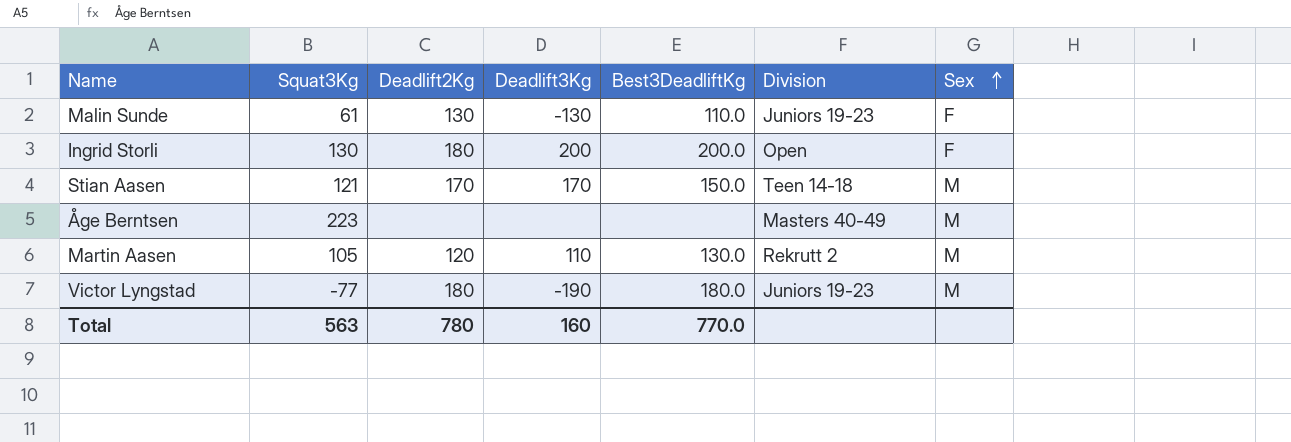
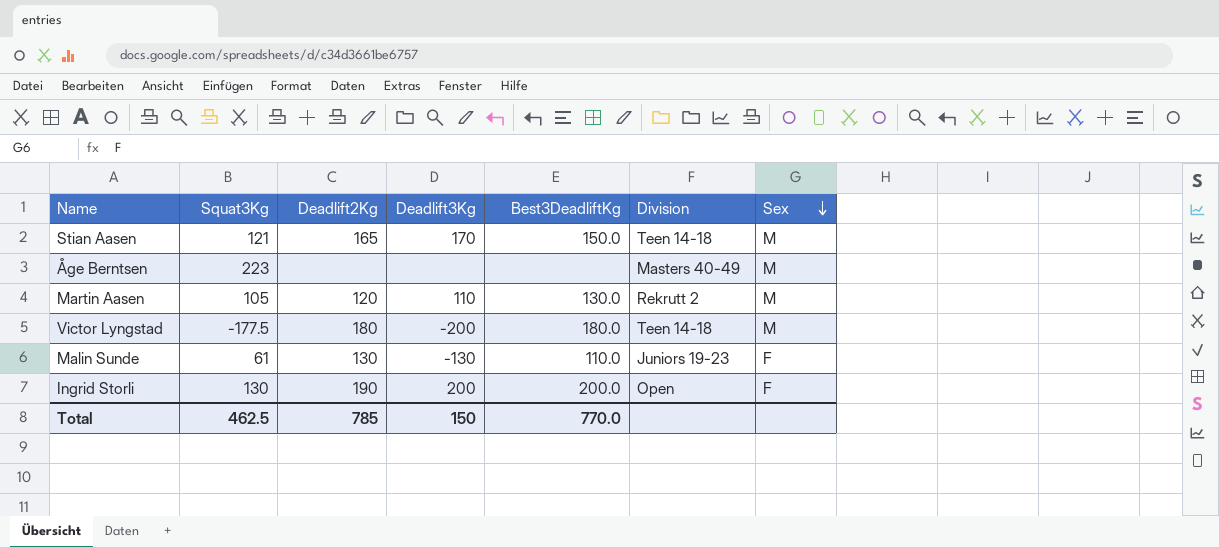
row order: Sex ascending -> Sex descending
Stian Aasen | Deadlift2Kg: 170 -> 165
Victor Lyngstad | Squat3Kg: -77 -> -177.5
Victor Lyngstad | Deadlift3Kg: -190 -> -200
Victor Lyngstad | Division: Juniors 19-23 -> Teen 14-18
Ingrid Storli | Deadlift2Kg: 180 -> 190
Total | Squat3Kg: 563 -> 462.5
Total | Deadlift2Kg: 780 -> 785
Total | Deadlift3Kg: 160 -> 150

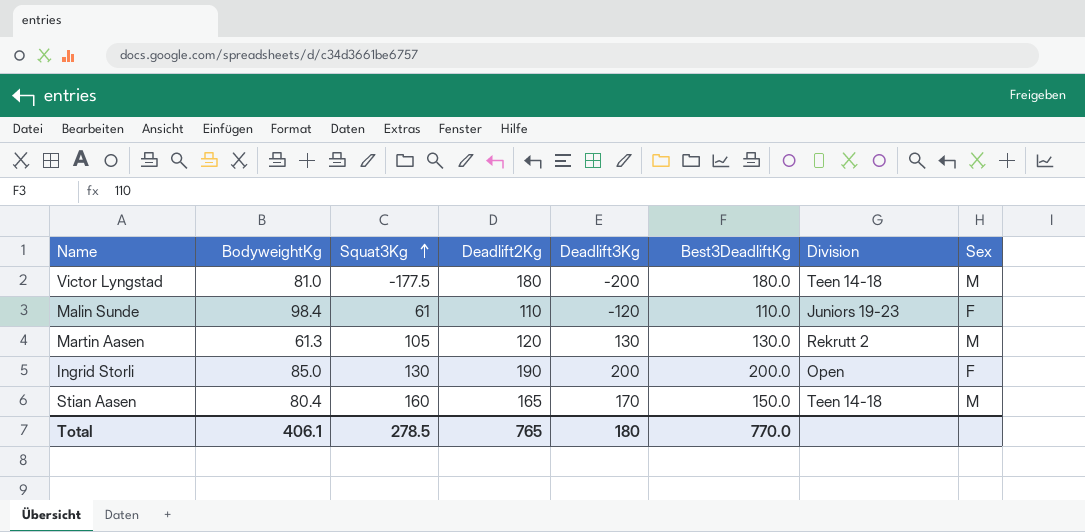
row order: Sex descending -> Squat3Kg ascending
column BodyweightKg | position: none -> 2
row Åge Berntsen: 223 | none | none | none | Masters 40-49 | M -> none
Malin Sunde | Deadlift2Kg: 130 -> 110
Malin Sunde | Deadlift3Kg: -130 -> -120
Martin Aasen | Deadlift3Kg: 110 -> 130
Stian Aasen | Squat3Kg: 121 -> 160
Total | Squat3Kg: 462.5 -> 278.5
Total | Deadlift2Kg: 785 -> 765
Total | Deadlift3Kg: 150 -> 180

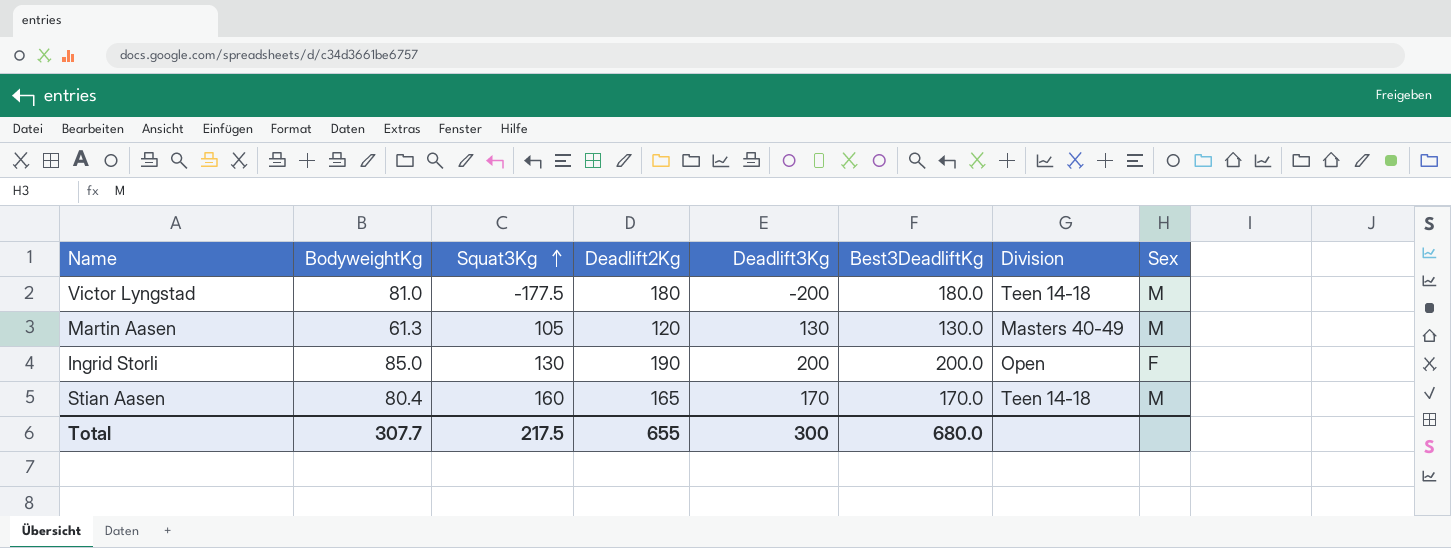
row Malin Sunde: 98.4 | 61 | 110 | -120 | 110.0 | Juniors 19-23 | F -> none
Martin Aasen | Division: Rekrutt 2 -> Masters 40-49
Stian Aasen | Best3DeadliftKg: 150.0 -> 170.0
Total | BodyweightKg: 406.1 -> 307.7
Total | Squat3Kg: 278.5 -> 217.5
Total | Deadlift2Kg: 765 -> 655
Total | Deadlift3Kg: 180 -> 300
Total | Best3DeadliftKg: 770.0 -> 680.0

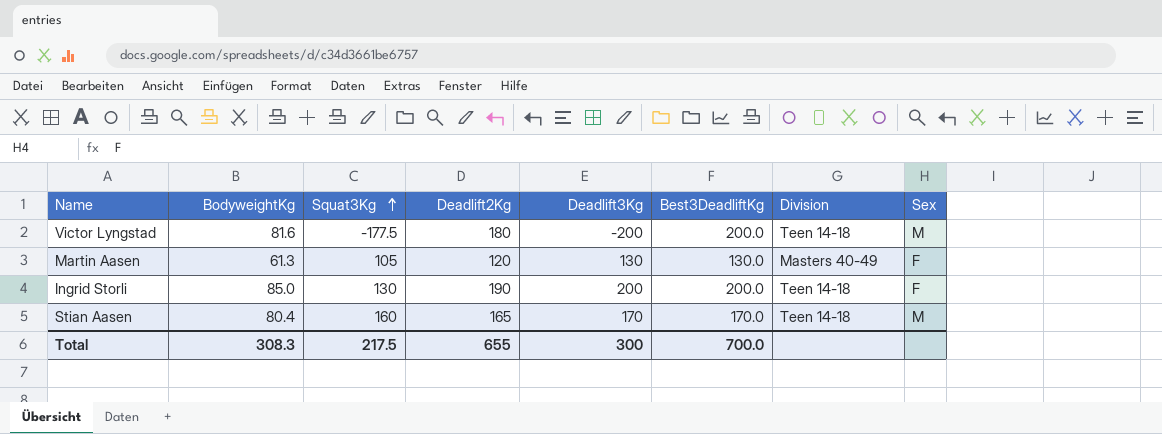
Victor Lyngstad | BodyweightKg: 81.0 -> 81.6
Victor Lyngstad | Best3DeadliftKg: 180.0 -> 200.0
Martin Aasen | Sex: M -> F
Ingrid Storli | Division: Open -> Teen 14-18
Total | BodyweightKg: 307.7 -> 308.3
Total | Best3DeadliftKg: 680.0 -> 700.0

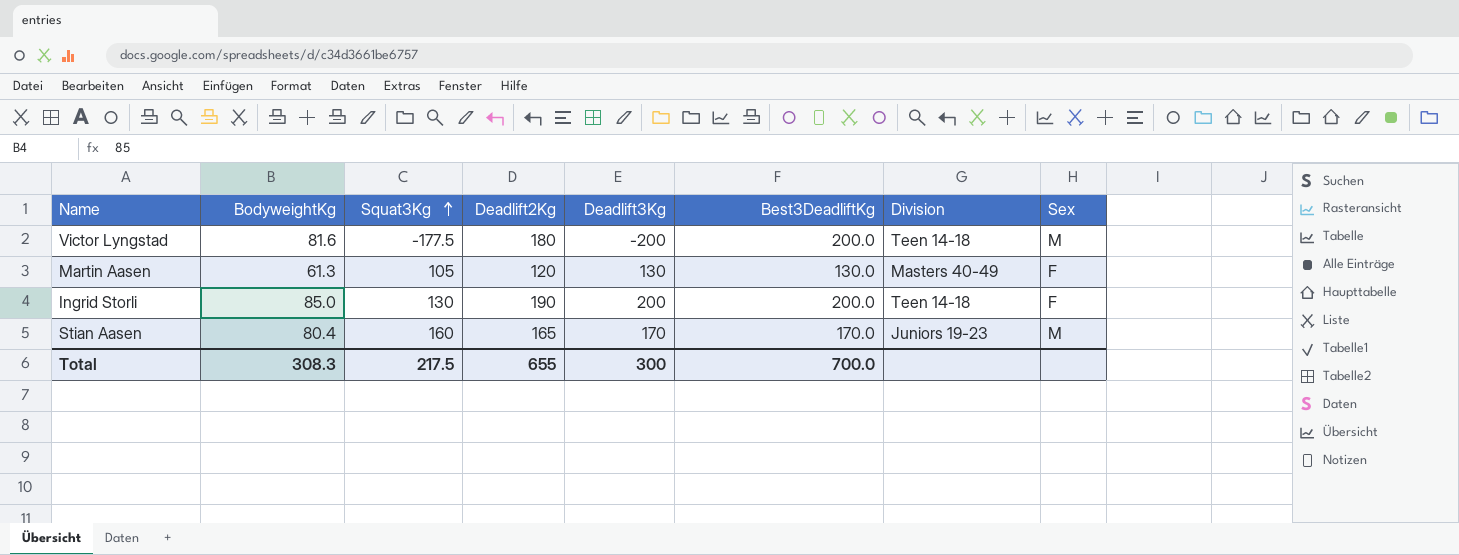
Stian Aasen | Division: Teen 14-18 -> Juniors 19-23

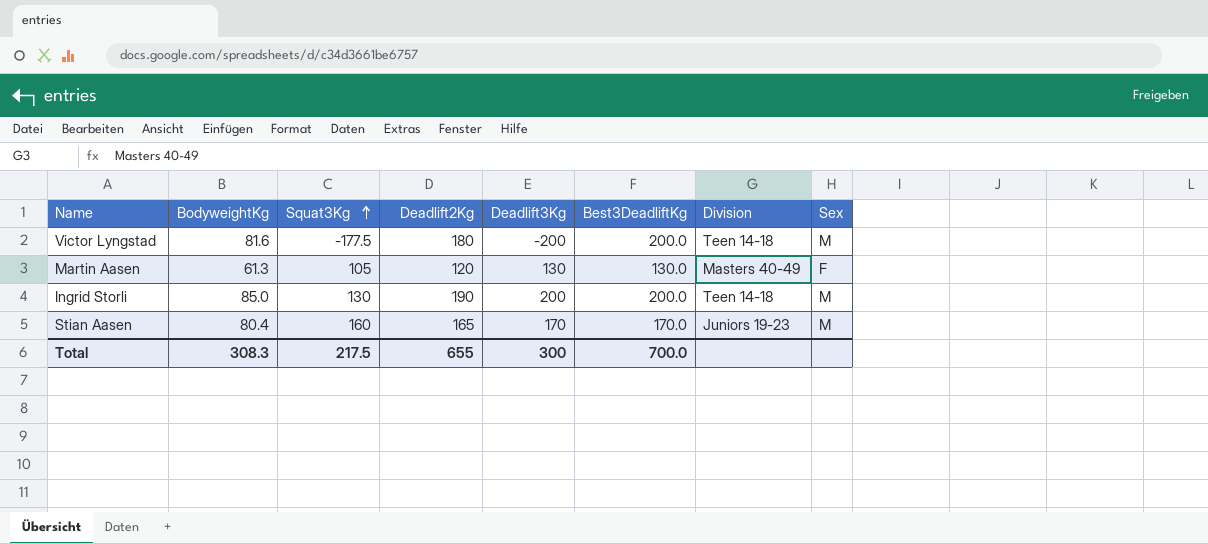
Ingrid Storli | Sex: F -> M

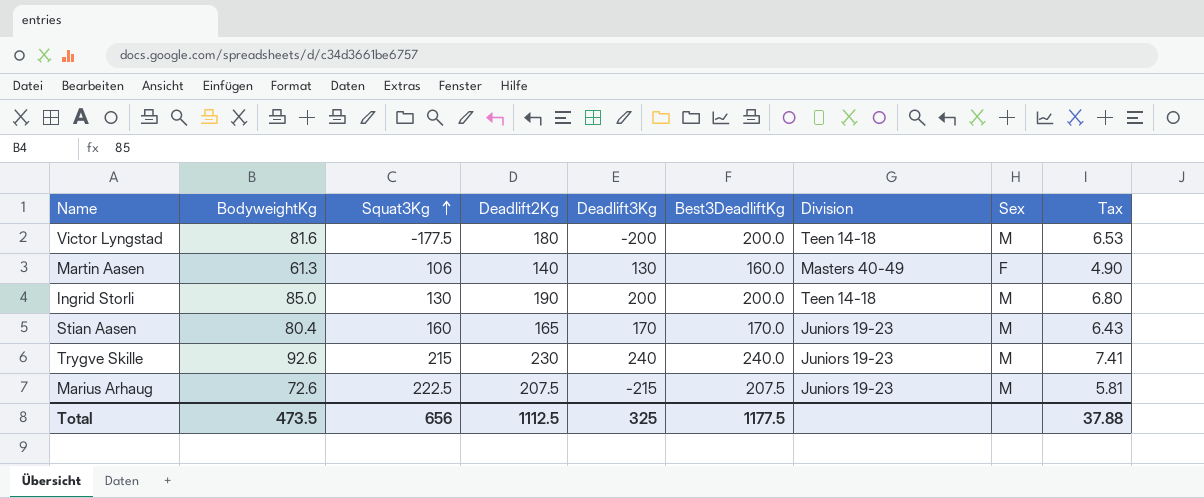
column Tax | formula: none -> [BodyweightKg] * 0.08
Martin Aasen | Squat3Kg: 105 -> 106
Martin Aasen | Deadlift2Kg: 120 -> 140
Martin Aasen | Best3DeadliftKg: 130.0 -> 160.0
row Trygve Skille: none -> 92.6 | 215 | 230 | 240 | 240.0 | Juniors 19-23 | M | 7.41
row Marius Arhaug: none -> 72.6 | 222.5 | 207.5 | -215 | 207.5 | Juniors 19-23 | M | 5.81
Total | BodyweightKg: 308.3 -> 473.5
Total | Squat3Kg: 217.5 -> 656
Total | Deadlift2Kg: 655 -> 1112.5
Total | Deadlift3Kg: 300 -> 325
Total | Best3DeadliftKg: 700.0 -> 1177.5

